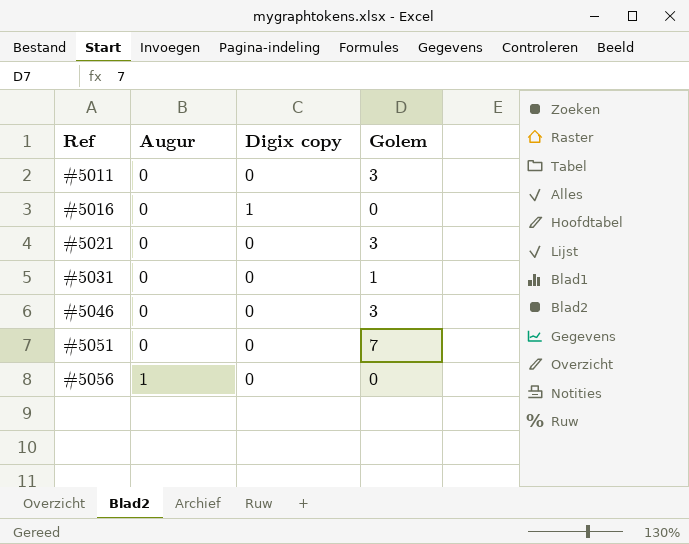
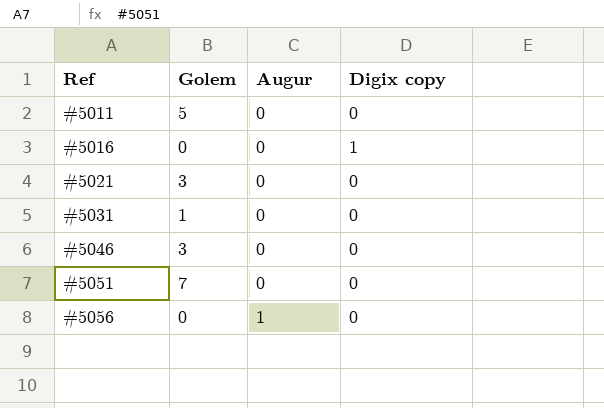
column Golem | position: 4 -> 2
#5011 | Golem: 3 -> 5

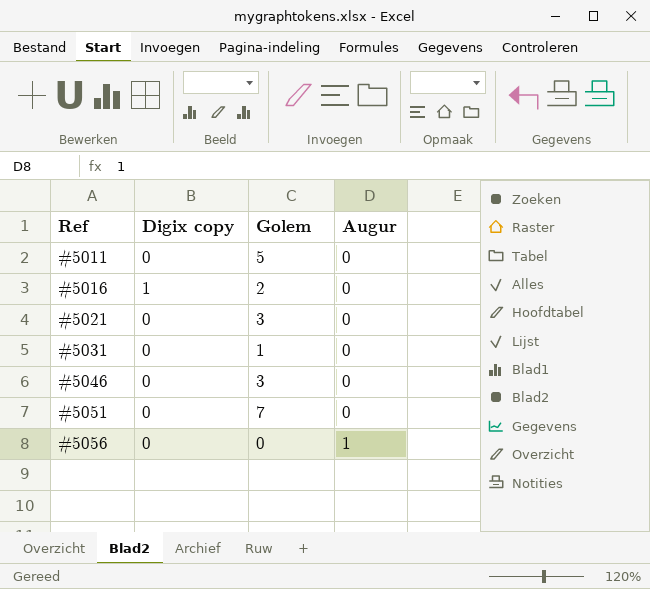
column Digix copy | position: 4 -> 2
#5016 | Golem: 0 -> 2

